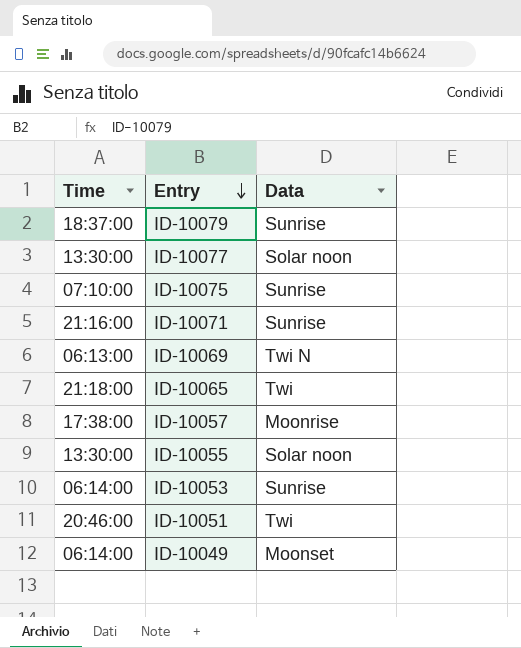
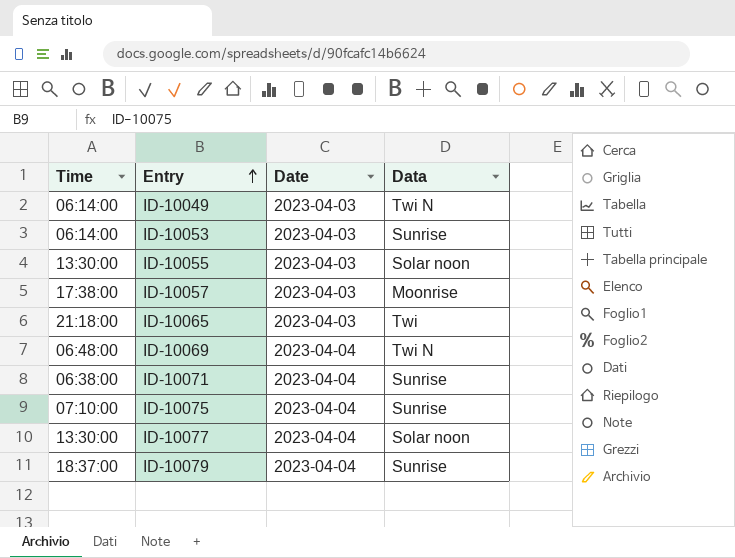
row order: Entry descending -> Entry ascending
column Date | position: none -> 3
row ID-10051: 20:46:00 | Twi -> none
ID-10049 | Data: Moonset -> Twi N
ID-10069 | Time: 06:13:00 -> 06:48:00
ID-10071 | Time: 21:16:00 -> 06:38:00

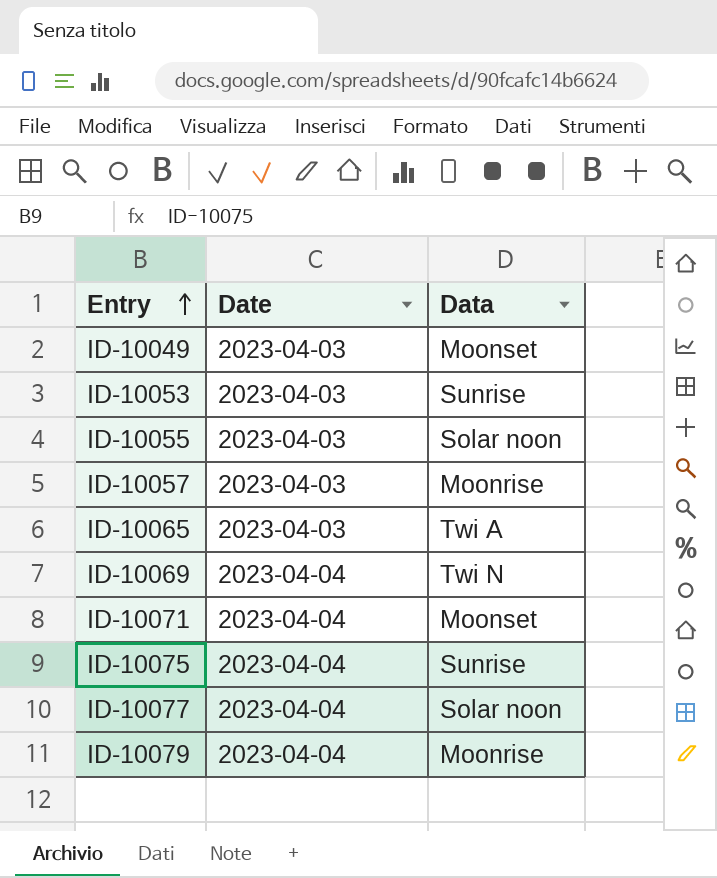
column Time | position: 1 -> none
ID-10049 | Data: Twi N -> Moonset
ID-10065 | Data: Twi -> Twi A
ID-10071 | Data: Sunrise -> Moonset
ID-10079 | Data: Sunrise -> Moonrise

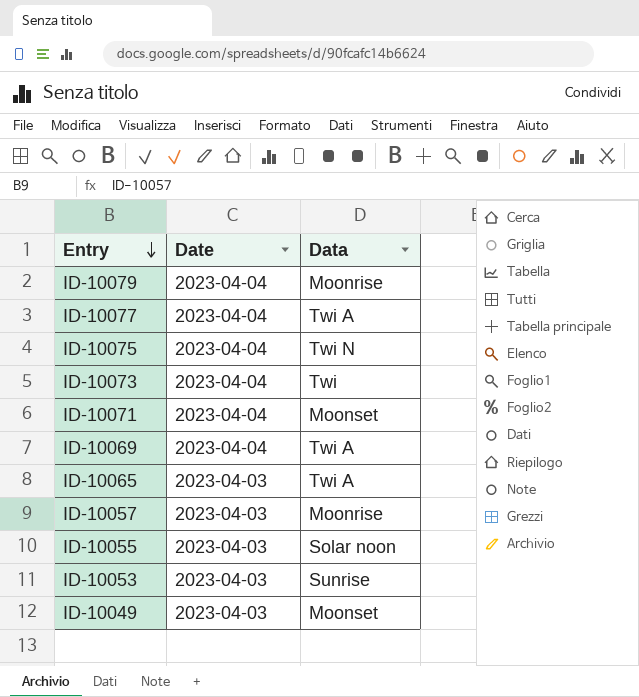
row order: Entry ascending -> Entry descending
ID-10077 | Data: Solar noon -> Twi A
ID-10075 | Data: Sunrise -> Twi N
row ID-10073: none -> 2023-04-04 | Twi
ID-10069 | Data: Twi N -> Twi A

